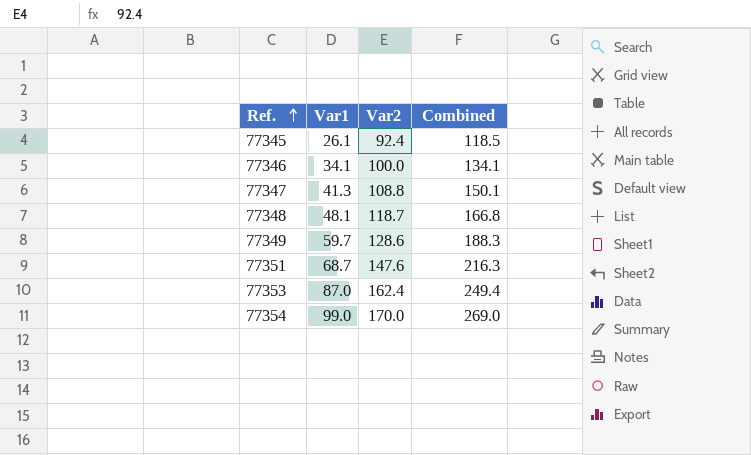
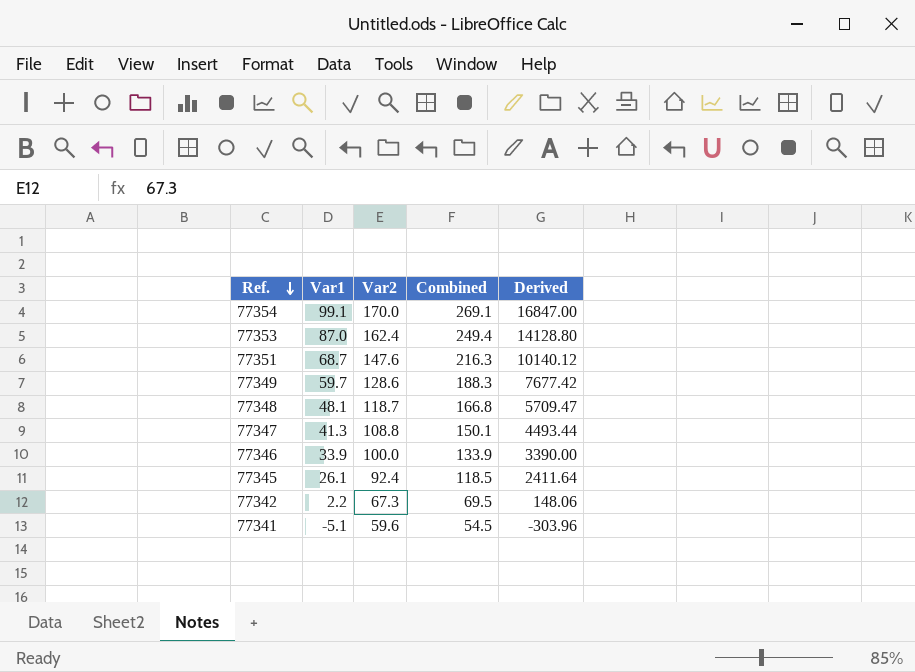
row order: Ref. ascending -> Ref. descending
column Derived | formula: none -> [Var1] * [Var2]
77354 | Var1: 99.0 -> 99.1
77354 | Combined: 269.0 -> 269.1
77346 | Var1: 34.1 -> 33.9
77346 | Combined: 134.1 -> 133.9
row 77342: none -> 2.2 | 67.3 | 69.5 | 148.06
row 77341: none -> -5.1 | 59.6 | 54.5 | -303.96

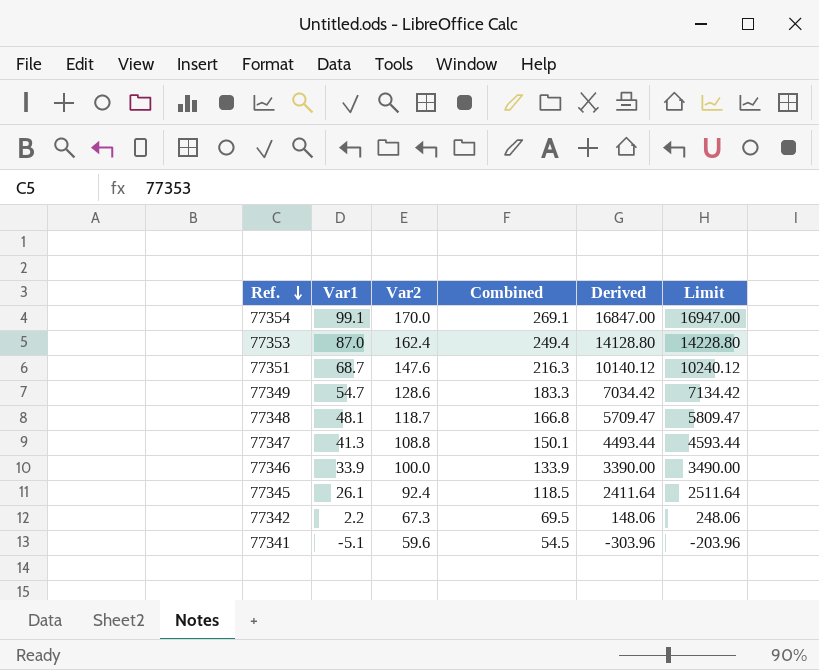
column Limit | formula: none -> [Derived] + 100
77349 | Var1: 59.7 -> 54.7
77349 | Combined: 188.3 -> 183.3
77349 | Derived: 7677.42 -> 7034.42

